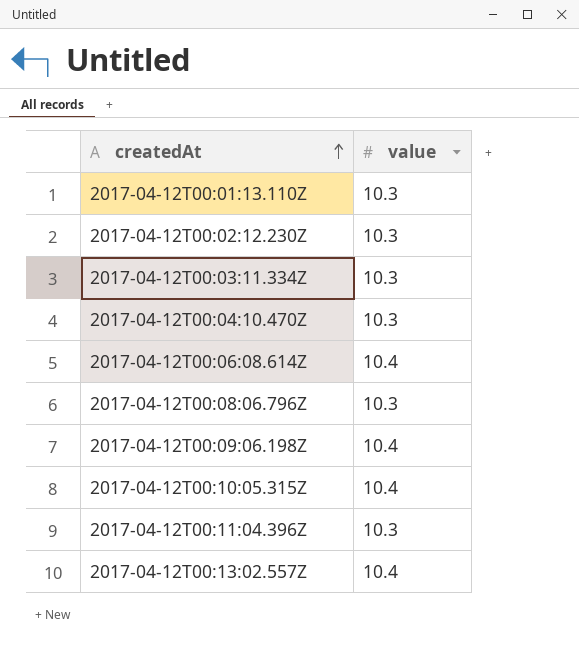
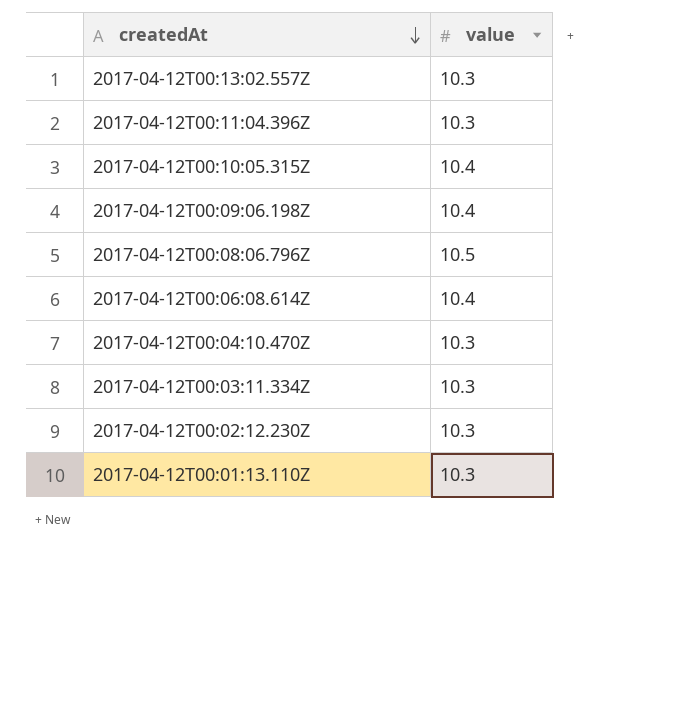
row order: createdAt ascending -> createdAt descending
2017-04-12T00:13:02.557Z | value: 10.4 -> 10.3
2017-04-12T00:08:06.796Z | value: 10.3 -> 10.5

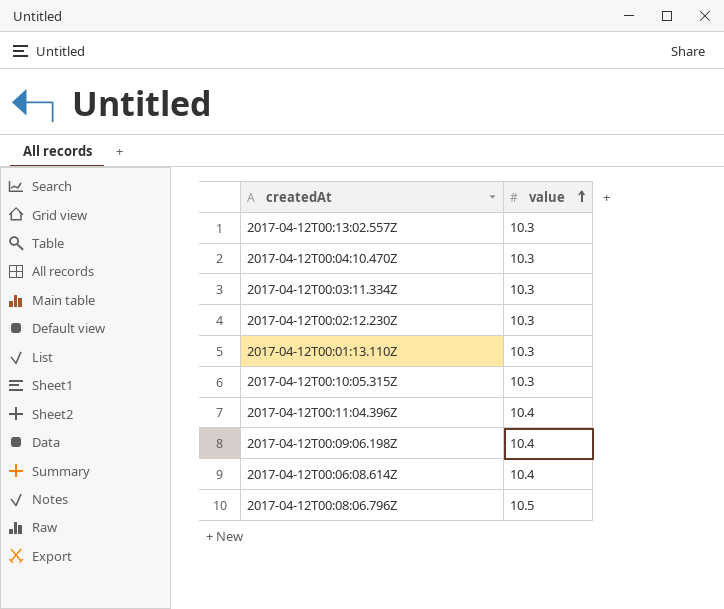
row order: createdAt descending -> value ascending
2017-04-12T00:10:05.315Z | value: 10.4 -> 10.3
2017-04-12T00:11:04.396Z | value: 10.3 -> 10.4

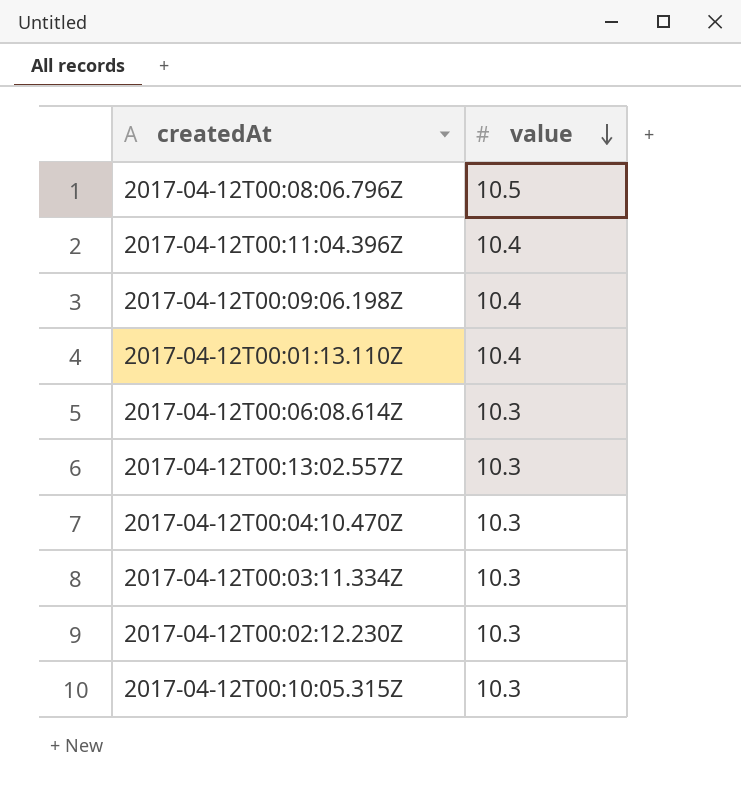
row order: value ascending -> value descending
2017-04-12T00:01:13.110Z | value: 10.3 -> 10.4
2017-04-12T00:06:08.614Z | value: 10.4 -> 10.3

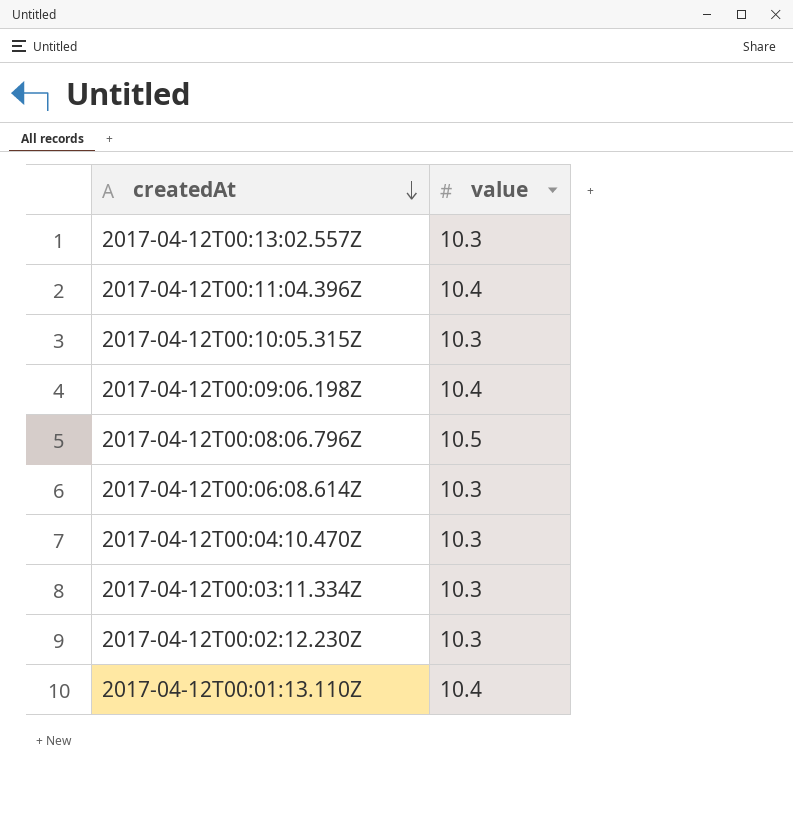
row order: value descending -> createdAt descending

